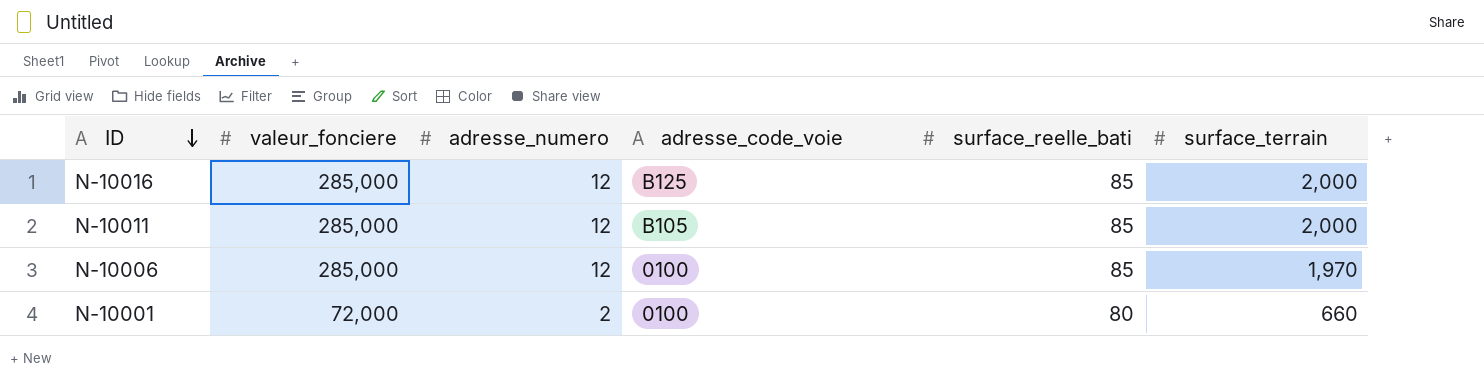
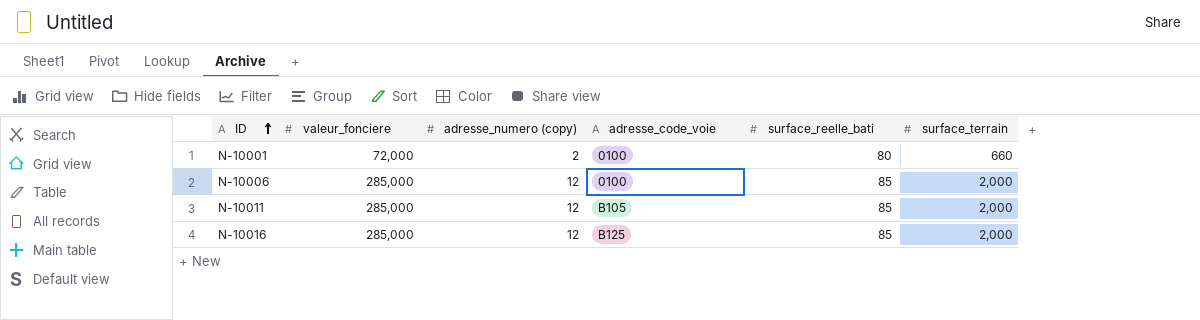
row order: ID descending -> ID ascending
column name: adresse_numero -> adresse_numero (copy)
N-10006 | surface_terrain: 1,970 -> 2,000

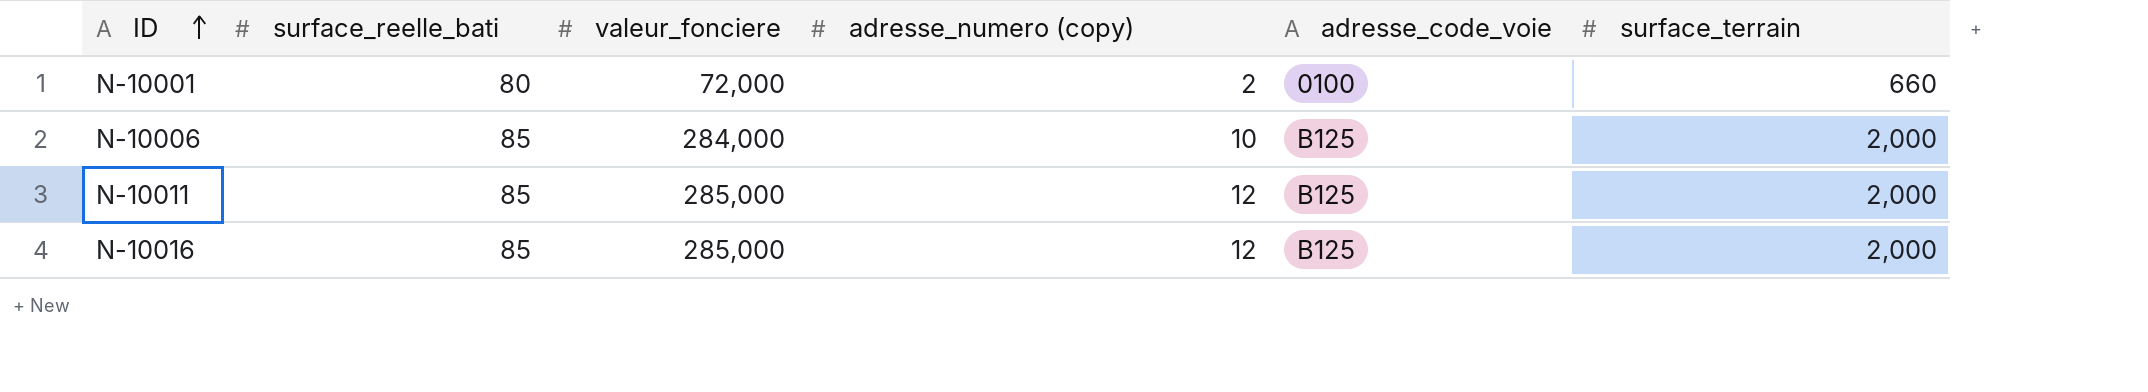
column surface_reelle_bati | position: 5 -> 2
N-10006 | valeur_fonciere: 285,000 -> 284,000
N-10006 | adresse_numero (copy): 12 -> 10
N-10006 | adresse_code_voie: 0100 -> B125
N-10011 | adresse_code_voie: B105 -> B125

